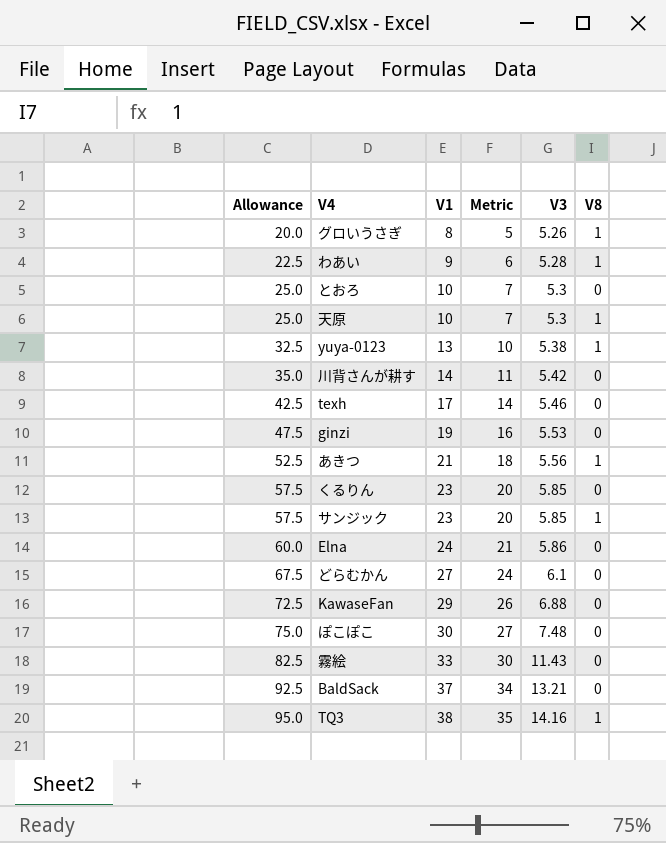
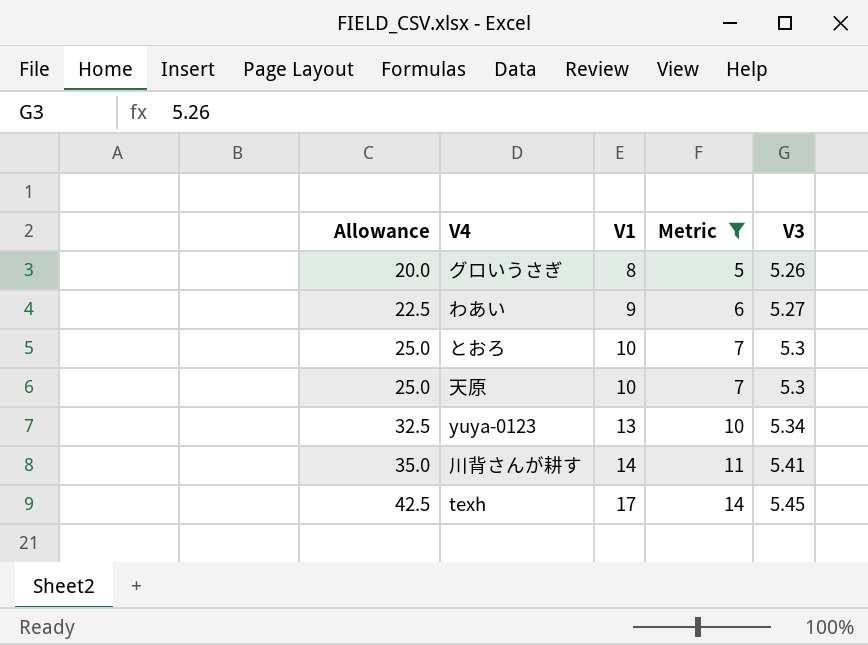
filter: none -> Metric <= 14
column V8 | position: 6 -> none
わあい | V3: 5.28 -> 5.27
yuya-0123 | V3: 5.38 -> 5.34
川背さんが耕す | V3: 5.42 -> 5.41
texh | V3: 5.46 -> 5.45

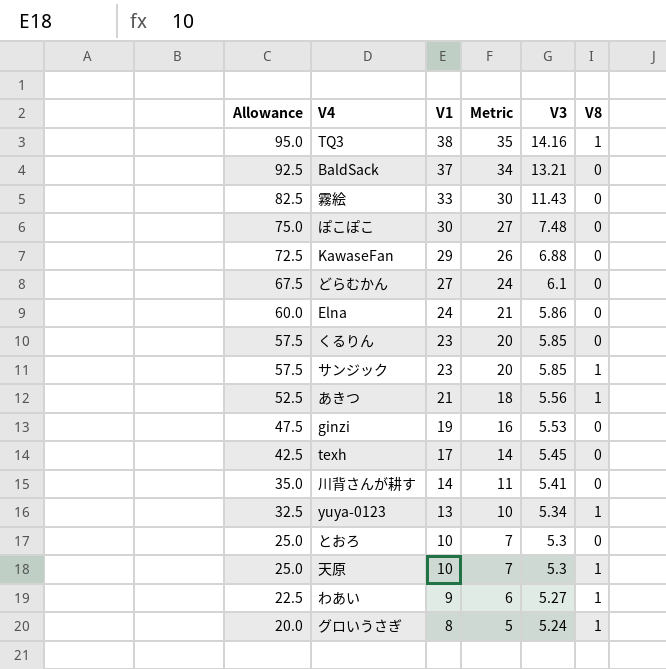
filter: Metric <= 14 -> none
row order: Allowance ascending -> Allowance descending
column V8 | position: none -> 6
グロいうさぎ | V3: 5.26 -> 5.24

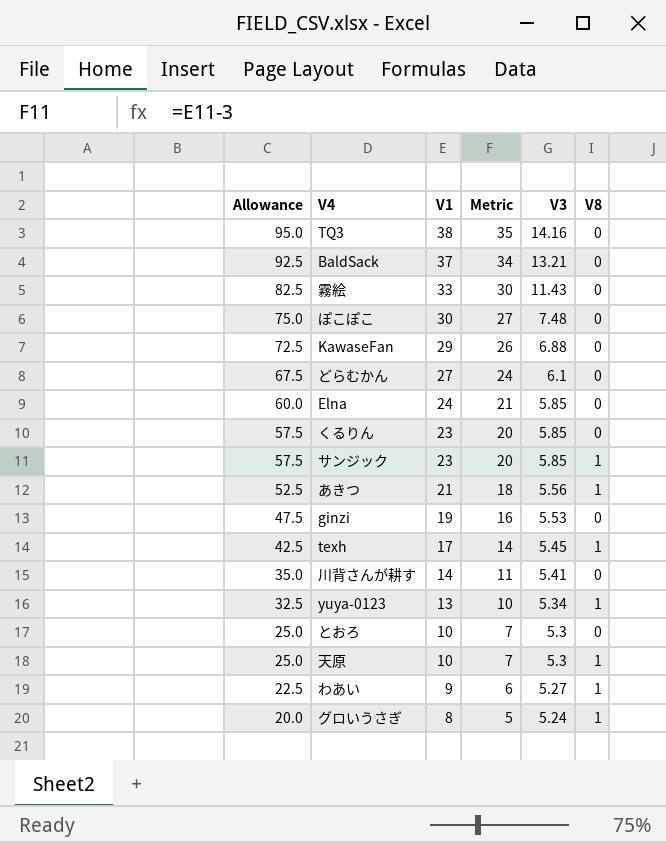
TQ3 | V8: 1 -> 0
Elna | V3: 5.86 -> 5.85
texh | V8: 0 -> 1

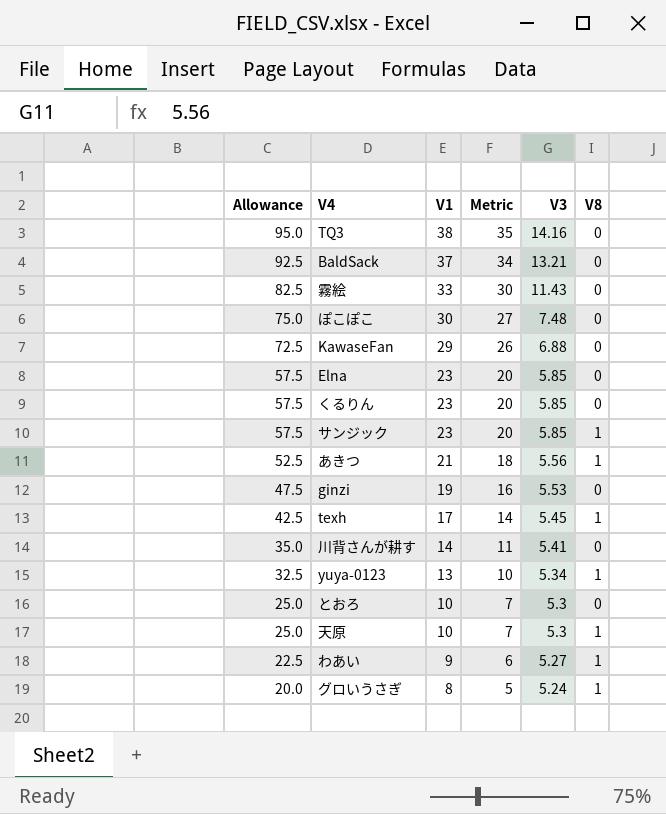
row どらむかん: 67.5 | 27 | 24 | 6.1 | 0 -> none
Elna | Allowance: 60.0 -> 57.5
Elna | V1: 24 -> 23
Elna | Metric: 21 -> 20

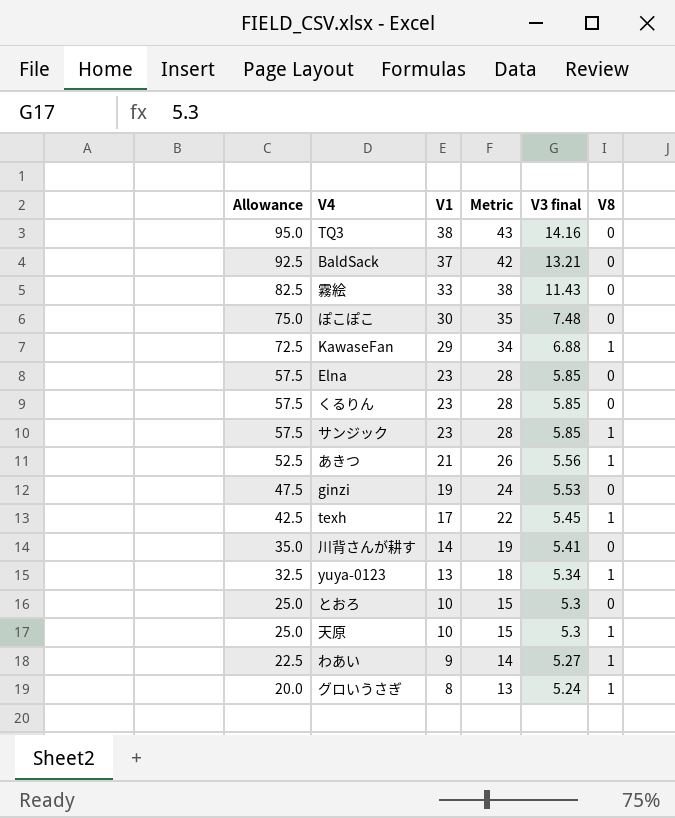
column Metric | formula: [V1] - 3 -> [V1] + 5
column name: V3 -> V3 final
KawaseFan | V8: 0 -> 1

